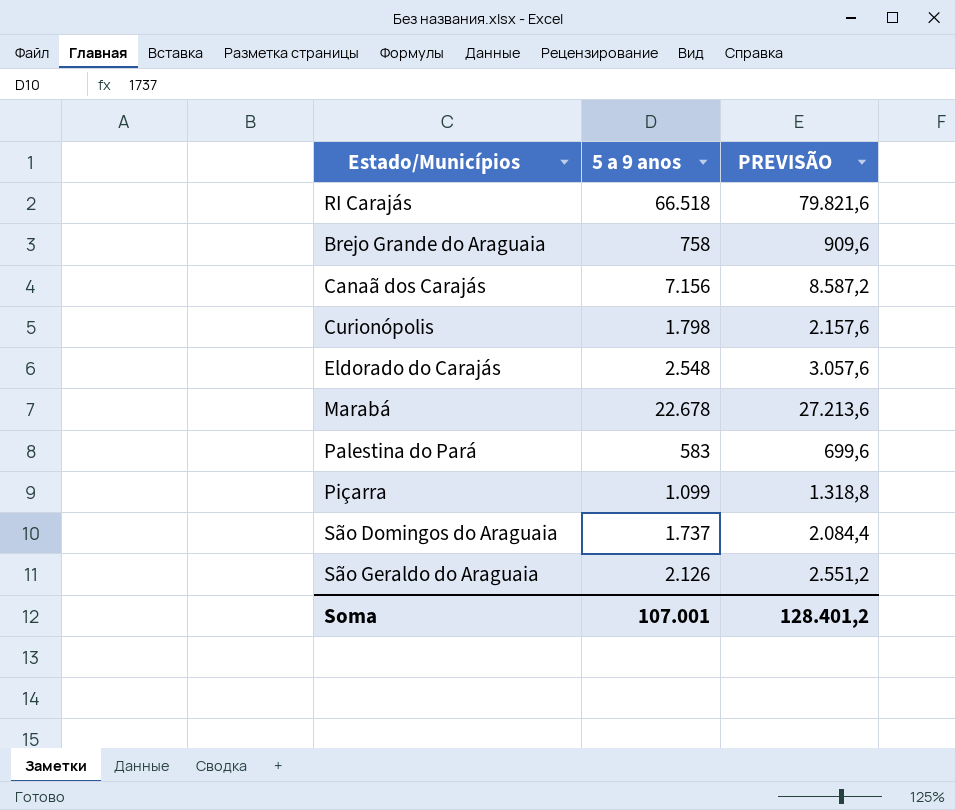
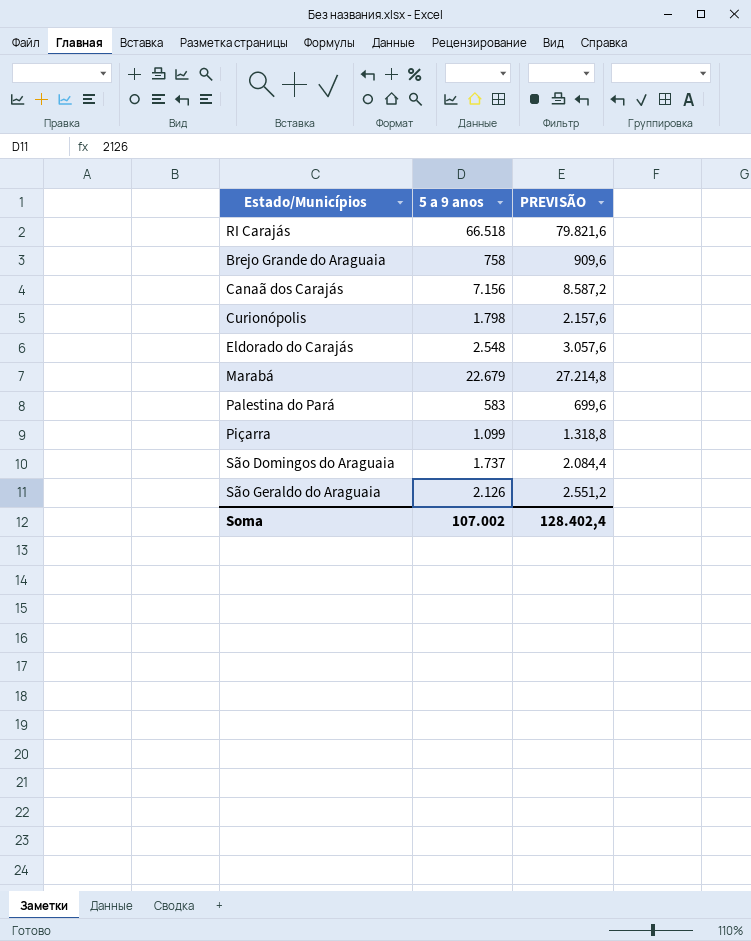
Marabá | 5 a 9 anos: 22.678 -> 22.679
Marabá | PREVISÃO: 27.213,6 -> 27.214,8
Soma | 5 a 9 anos: 107.001 -> 107.002
Soma | PREVISÃO: 128.401,2 -> 128.402,4

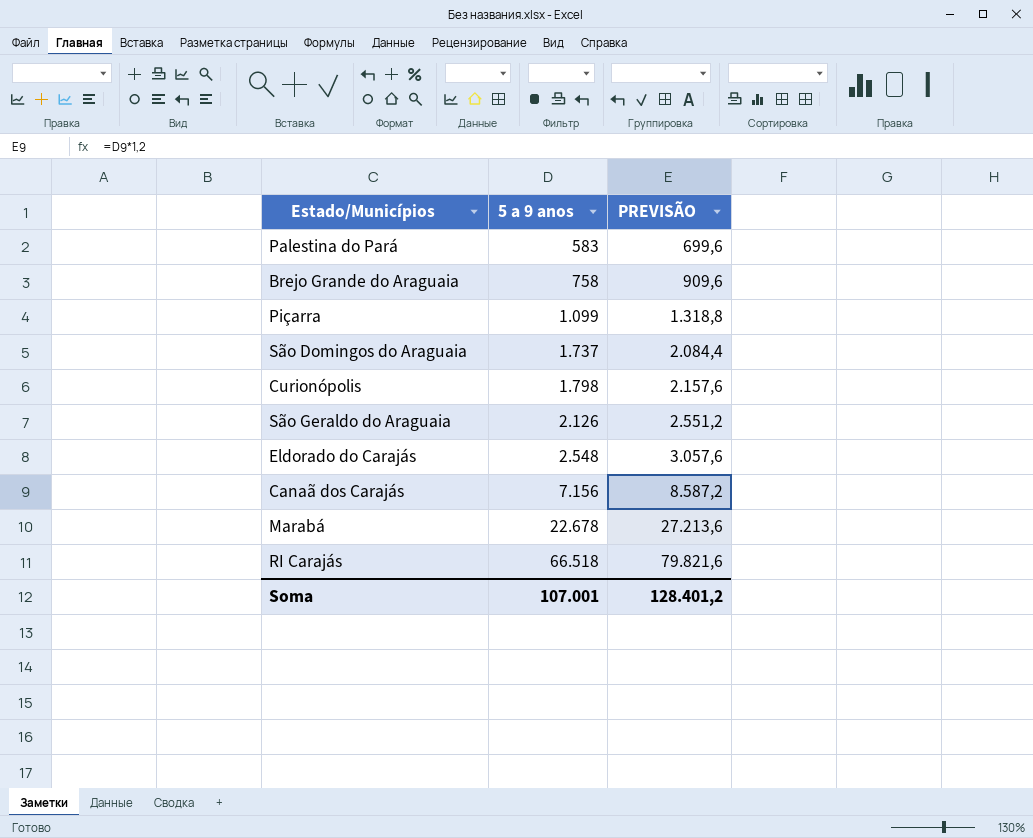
row order: none -> 5 a 9 anos ascending
Marabá | 5 a 9 anos: 22.679 -> 22.678
Marabá | PREVISÃO: 27.214,8 -> 27.213,6
Soma | 5 a 9 anos: 107.002 -> 107.001
Soma | PREVISÃO: 128.402,4 -> 128.401,2

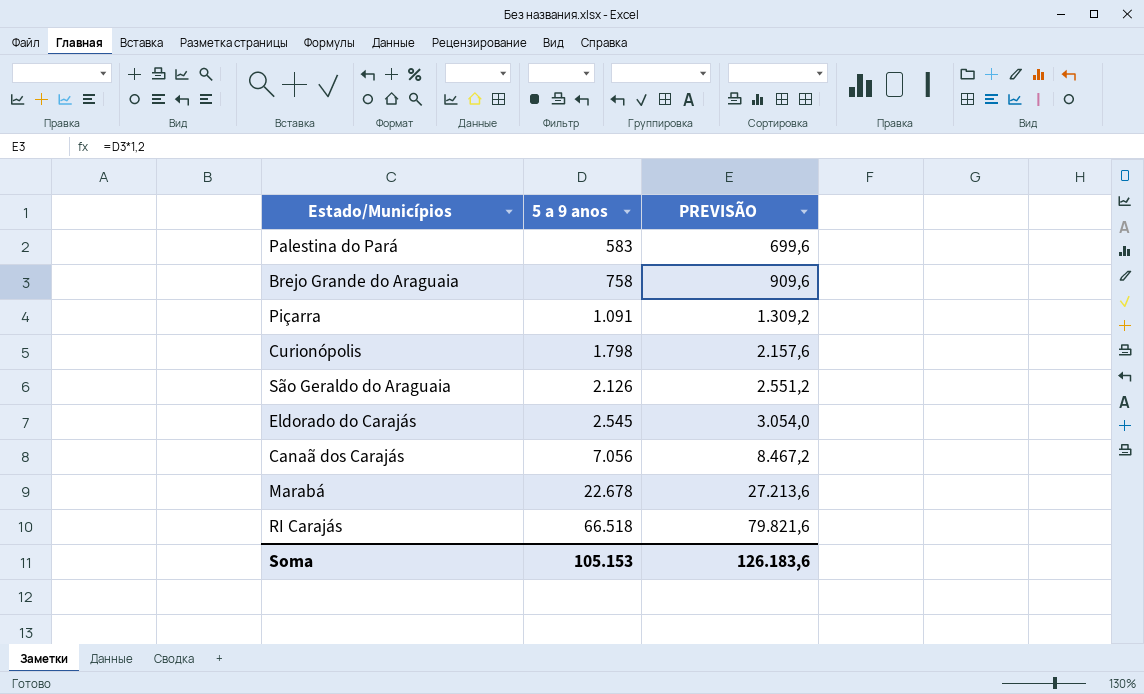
row São Domingos do Araguaia: 1.737 | 2.084,4 -> none
Piçarra | 5 a 9 anos: 1.099 -> 1.091
Piçarra | PREVISÃO: 1.318,8 -> 1.309,2
Eldorado do Carajás | 5 a 9 anos: 2.548 -> 2.545
Eldorado do Carajás | PREVISÃO: 3.057,6 -> 3.054,0
Canaã dos Carajás | 5 a 9 anos: 7.156 -> 7.056
Canaã dos Carajás | PREVISÃO: 8.587,2 -> 8.467,2
Soma | 5 a 9 anos: 107.001 -> 105.153
Soma | PREVISÃO: 128.401,2 -> 126.183,6

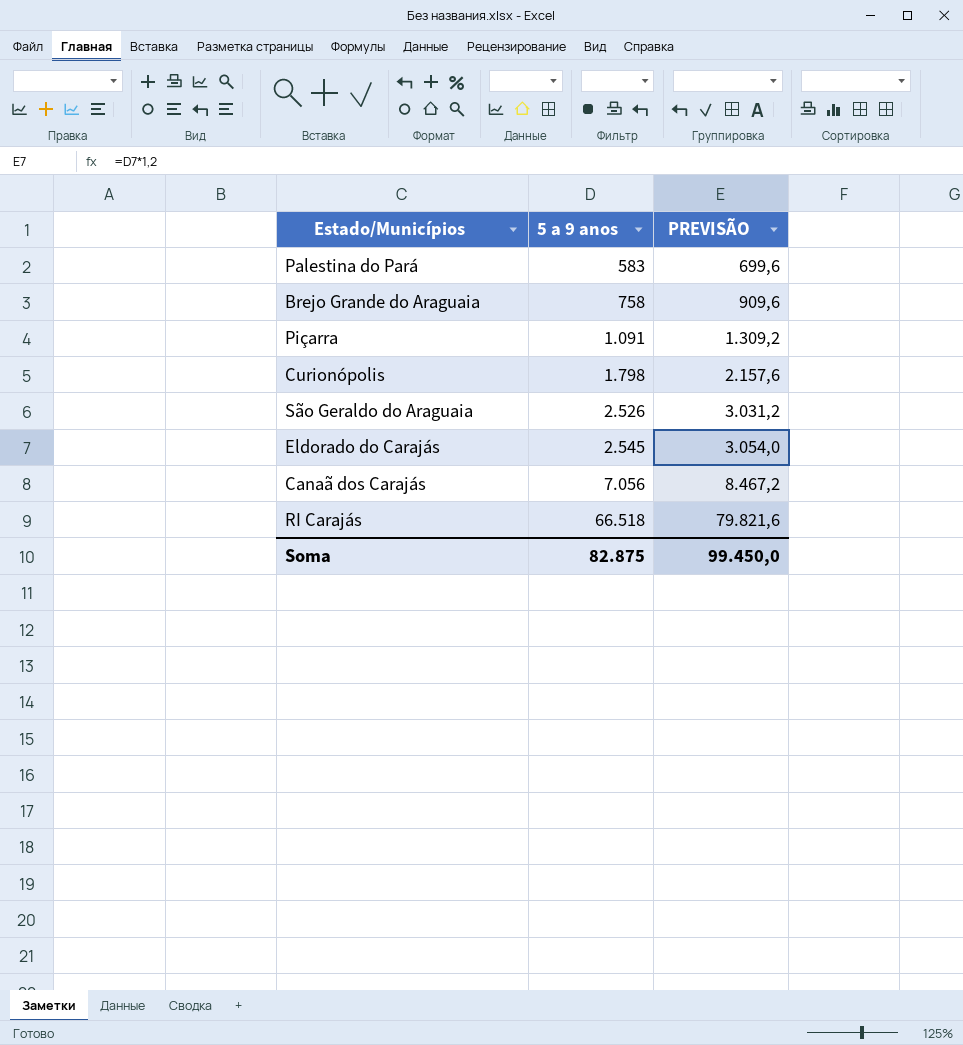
row Marabá: 22.678 | 27.213,6 -> none
São Geraldo do Araguaia | 5 a 9 anos: 2.126 -> 2.526
São Geraldo do Araguaia | PREVISÃO: 2.551,2 -> 3.031,2
Soma | 5 a 9 anos: 105.153 -> 82.875
Soma | PREVISÃO: 126.183,6 -> 99.450,0

